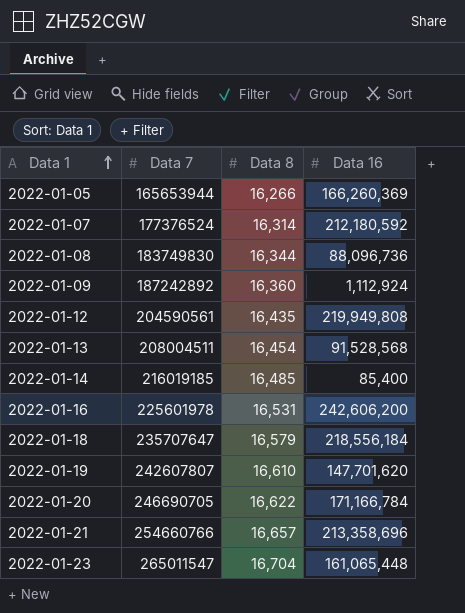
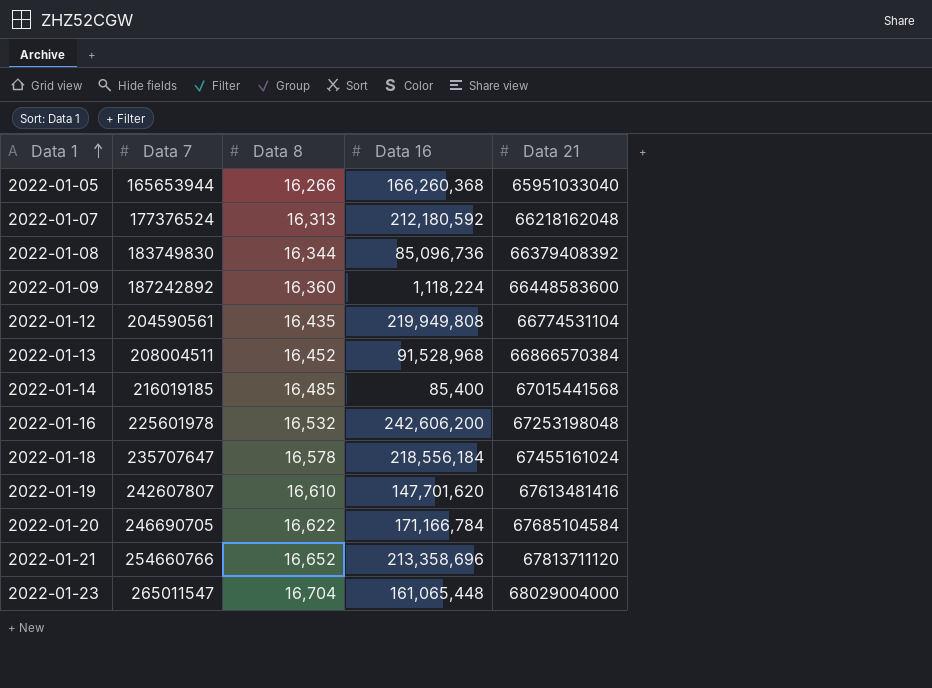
column Data 21 | position: none -> 5
2022-01-05 | Data 16: 166,260,369 -> 166,260,368
2022-01-07 | Data 8: 16,314 -> 16,313
2022-01-08 | Data 16: 88,096,736 -> 85,096,736
2022-01-09 | Data 16: 1,112,924 -> 1,118,224
2022-01-13 | Data 8: 16,454 -> 16,452
2022-01-13 | Data 16: 91,528,568 -> 91,528,968
2022-01-16 | Data 8: 16,531 -> 16,532
2022-01-18 | Data 8: 16,579 -> 16,578
2022-01-21 | Data 8: 16,657 -> 16,652

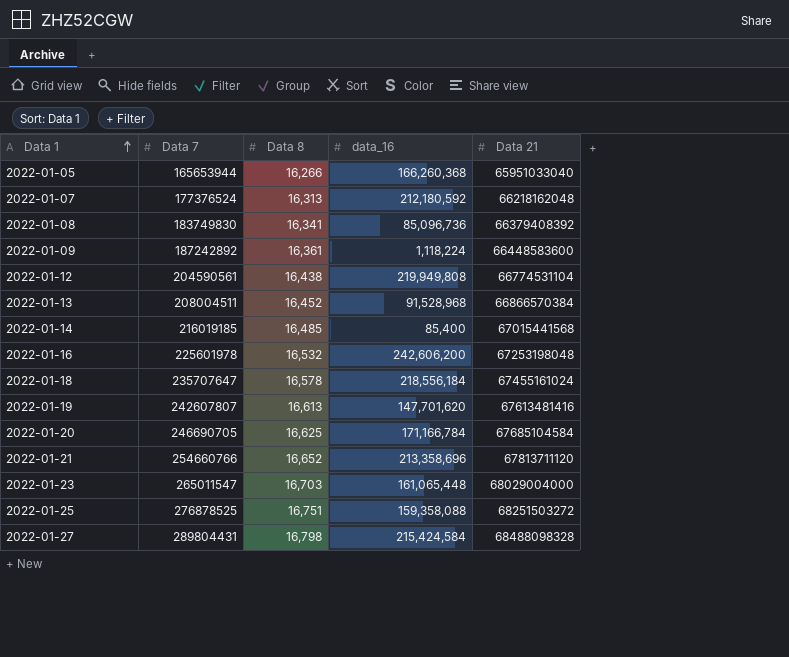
column name: Data 16 -> data_16
2022-01-08 | Data 8: 16,344 -> 16,341
2022-01-09 | Data 8: 16,360 -> 16,361
2022-01-12 | Data 8: 16,435 -> 16,438
2022-01-19 | Data 8: 16,610 -> 16,613
2022-01-20 | Data 8: 16,622 -> 16,625
2022-01-23 | Data 8: 16,704 -> 16,703
row 2022-01-25: none -> 276878525 | 16,751 | 159,358,088 | 68251503272
row 2022-01-27: none -> 289804431 | 16,798 | 215,424,584 | 68488098328

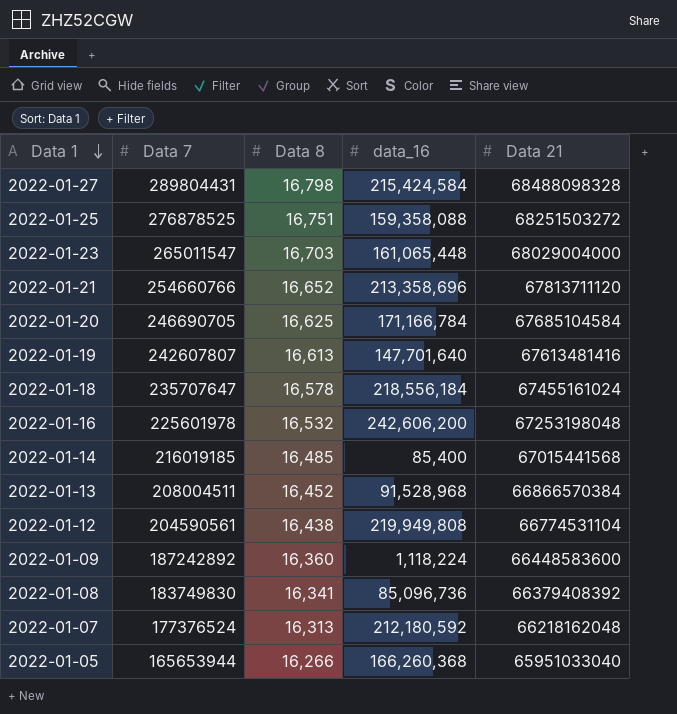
row order: Data 1 ascending -> Data 1 descending
2022-01-19 | data_16: 147,701,620 -> 147,701,640
2022-01-09 | Data 8: 16,361 -> 16,360

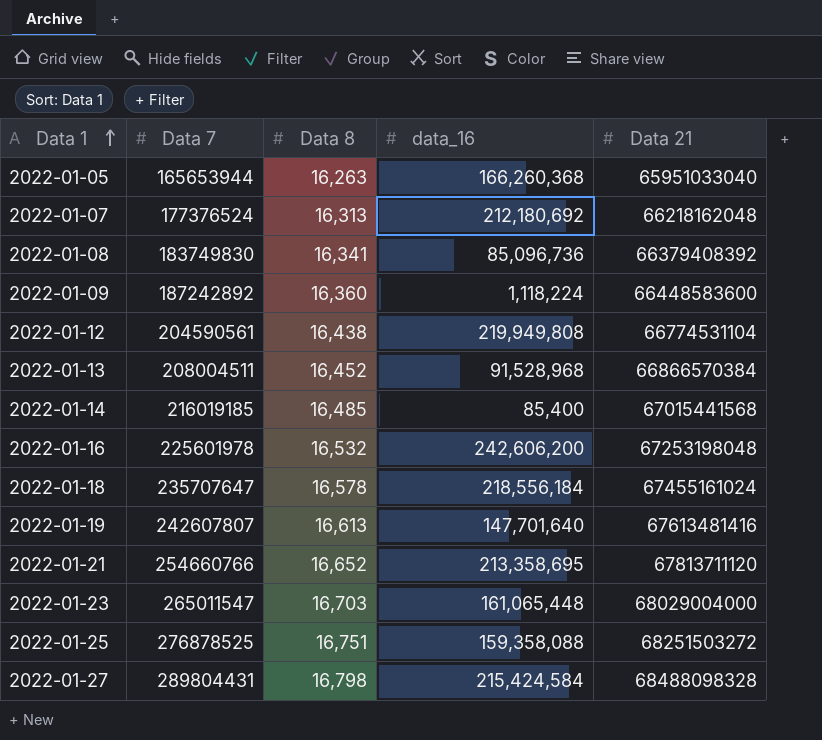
row order: Data 1 descending -> Data 1 ascending
row 2022-01-20: 246690705 | 16,625 | 171,166,784 | 67685104584 -> none
2022-01-05 | Data 8: 16,266 -> 16,263
2022-01-07 | data_16: 212,180,592 -> 212,180,692
2022-01-21 | data_16: 213,358,696 -> 213,358,695

